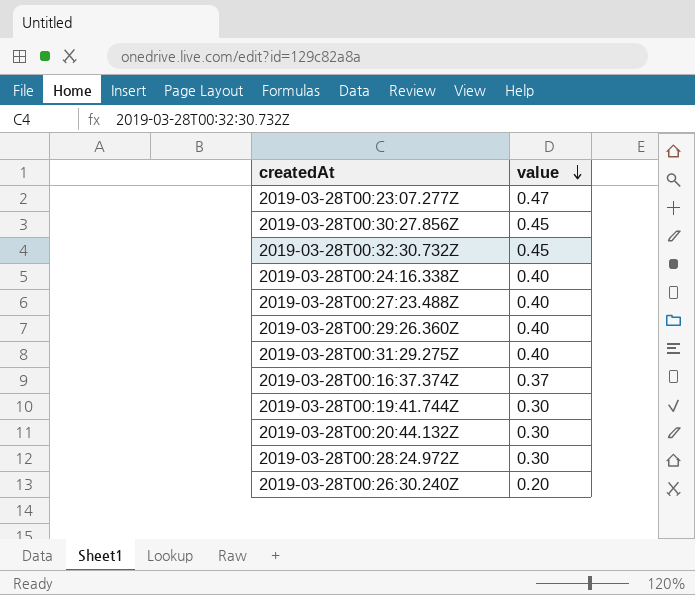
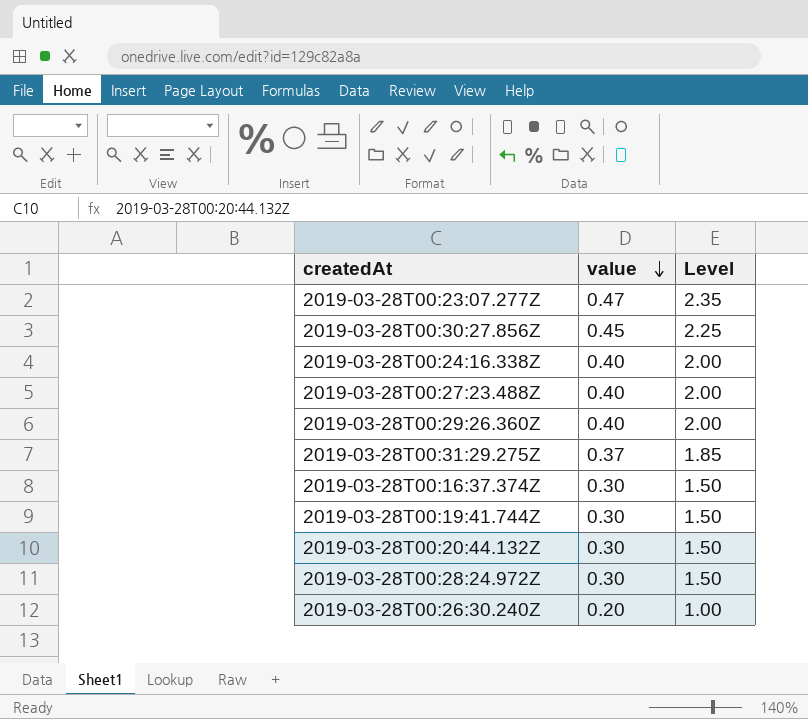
column Level | formula: none -> [value] * 5
row 2019-03-28T00:32:30.732Z: 0.45 -> none
2019-03-28T00:31:29.275Z | value: 0.40 -> 0.37
2019-03-28T00:16:37.374Z | value: 0.37 -> 0.30

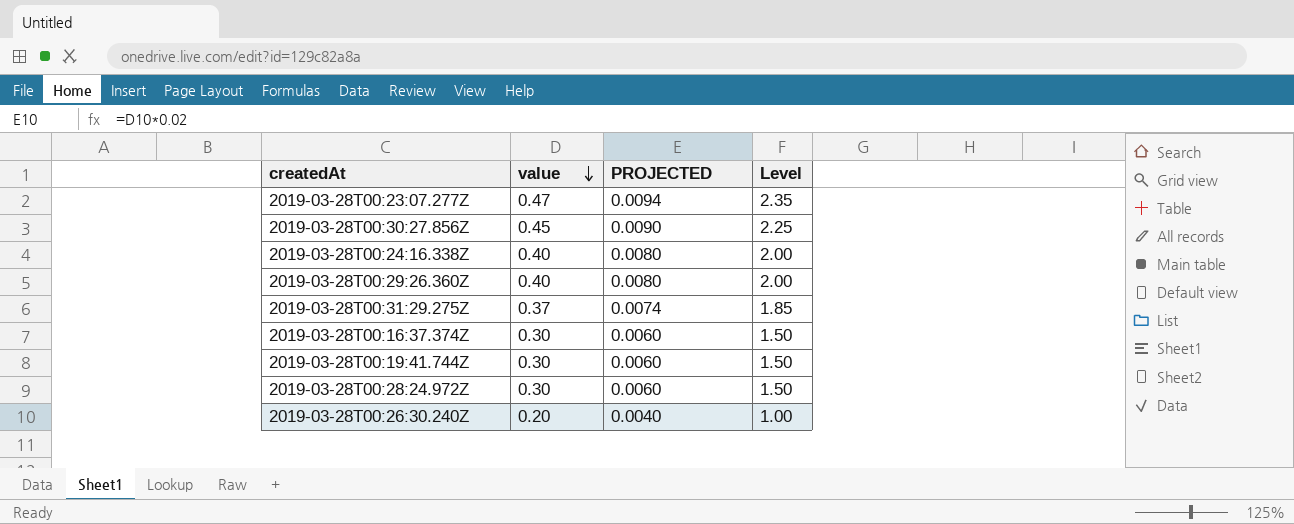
column PROJECTED | formula: none -> [value] * 0.02
row 2019-03-28T00:27:23.488Z: 0.40 | 2.00 -> none
row 2019-03-28T00:20:44.132Z: 0.30 | 1.50 -> none

